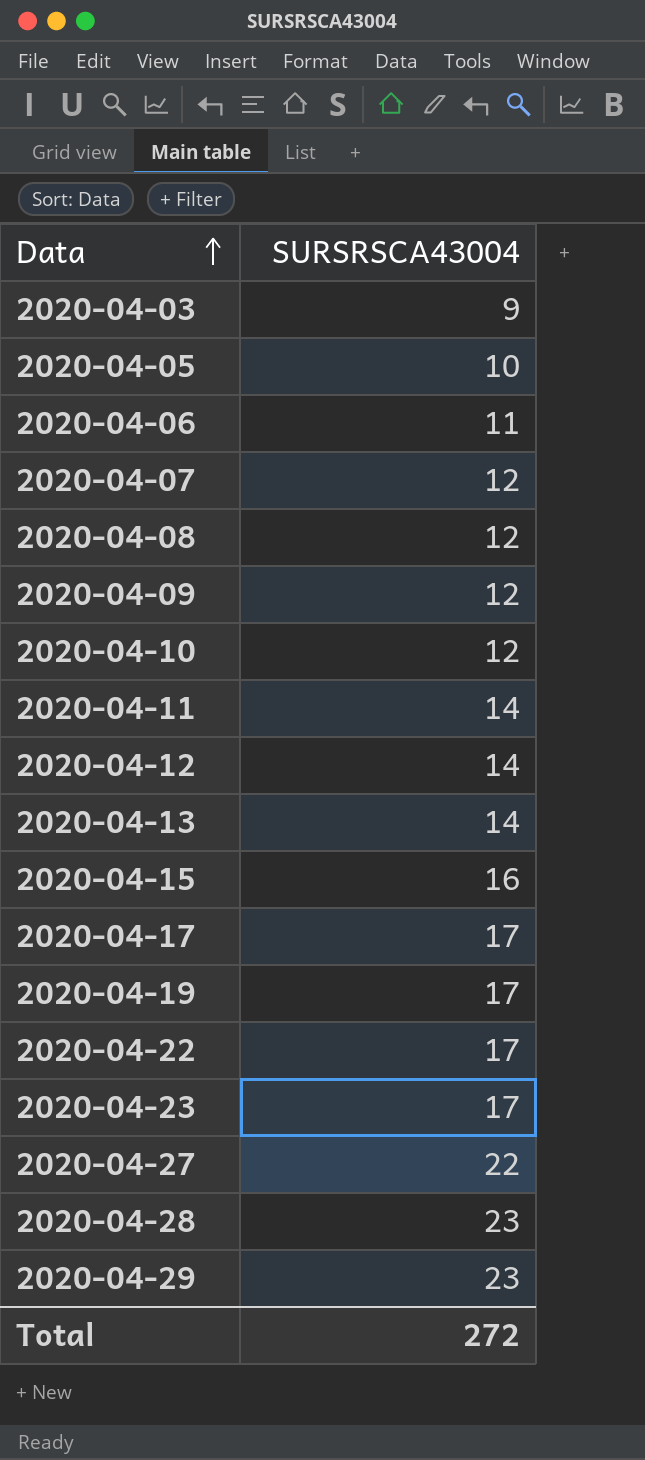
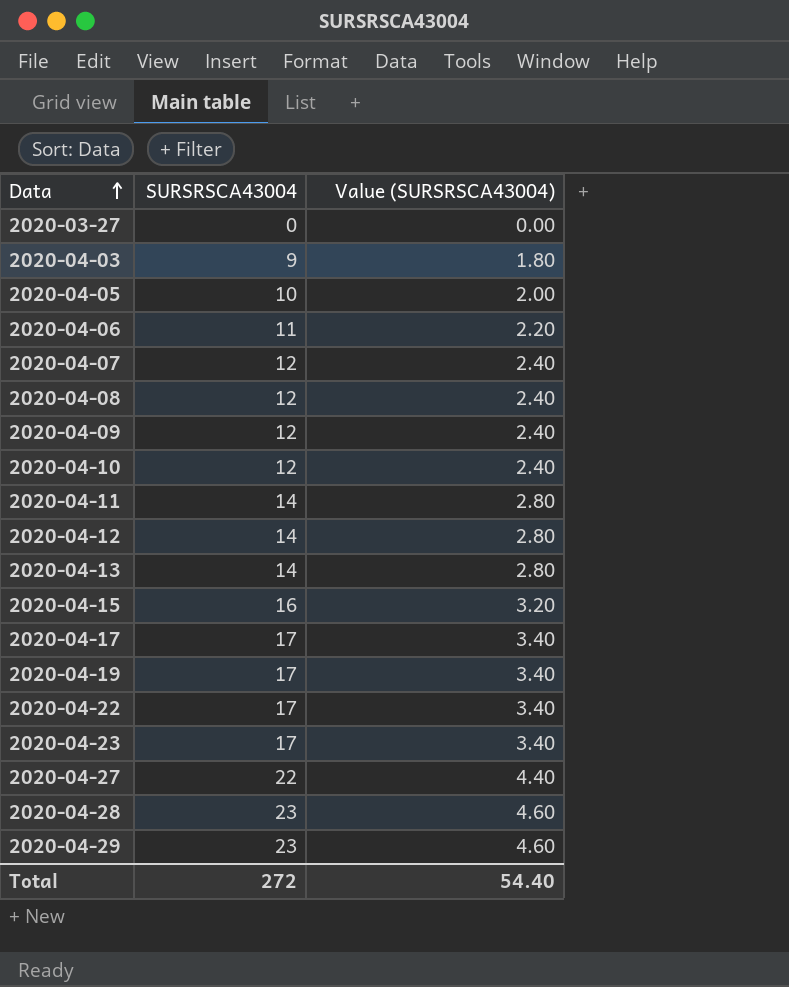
column Value (SURSRSCA43004) | formula: none -> [SURSRSCA43004] * 0.2
row 2020-03-27: none -> 0 | 0.00

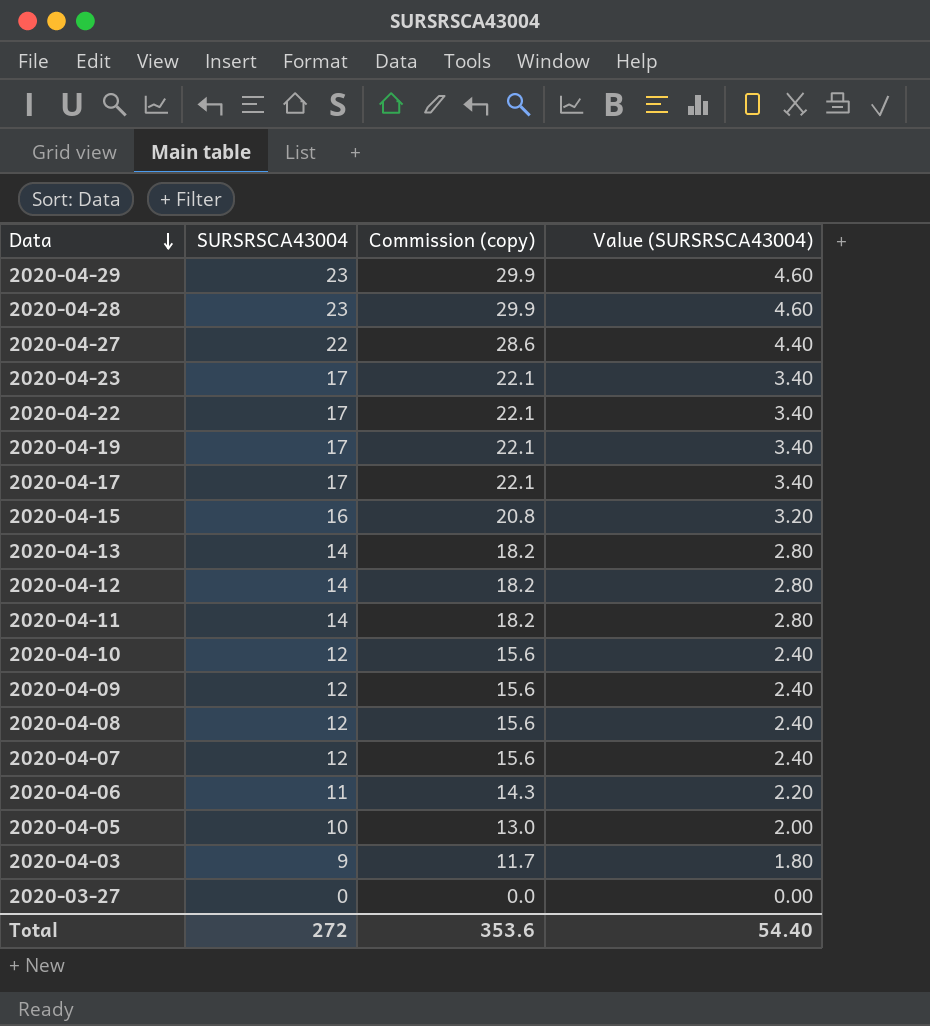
row order: Data ascending -> Data descending
column Commission (copy) | formula: none -> [SURSRSCA43004] * 1.3

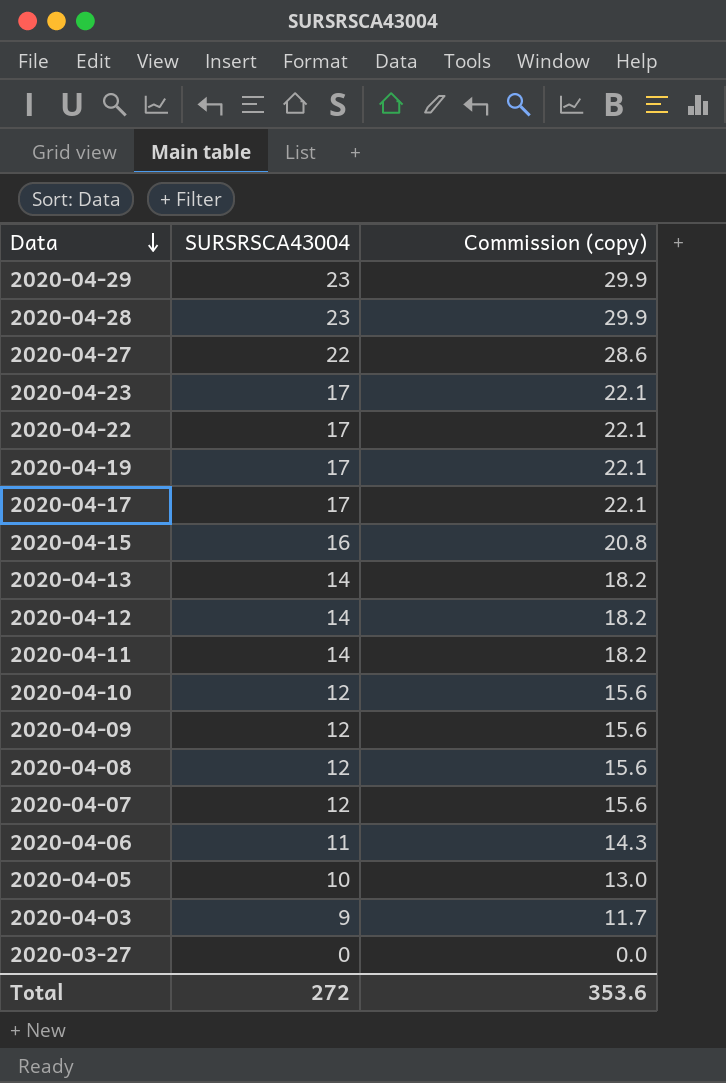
column Value (SURSRSCA43004) | formula: [SURSRSCA43004] * 0.2 -> none

